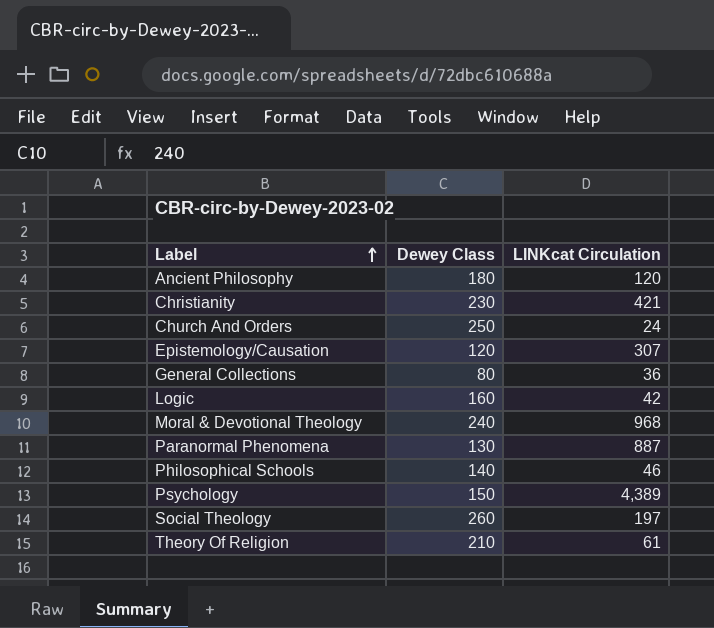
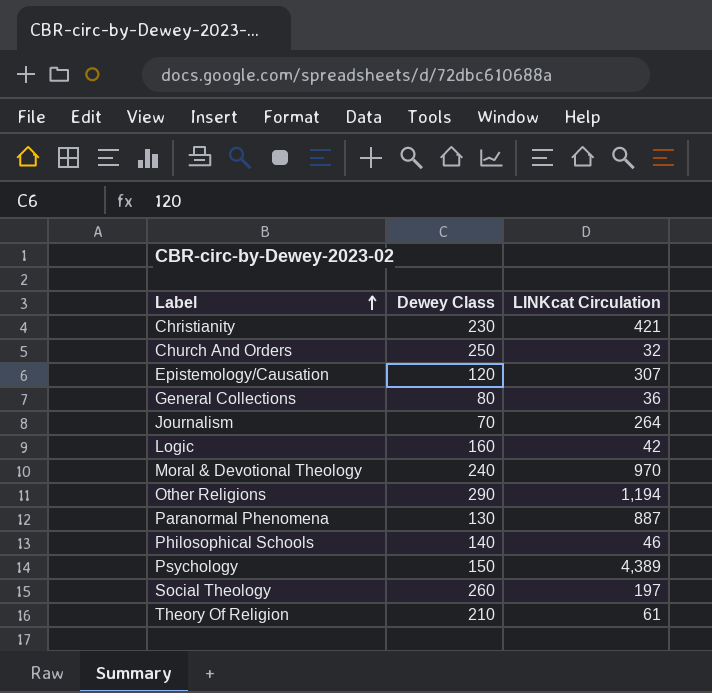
row Ancient Philosophy: 180 | 120 -> none
Church And Orders | LINKcat Circulation: 24 -> 32
row Journalism: none -> 70 | 264
Moral & Devotional Theology | LINKcat Circulation: 968 -> 970
row Other Religions: none -> 290 | 1,194

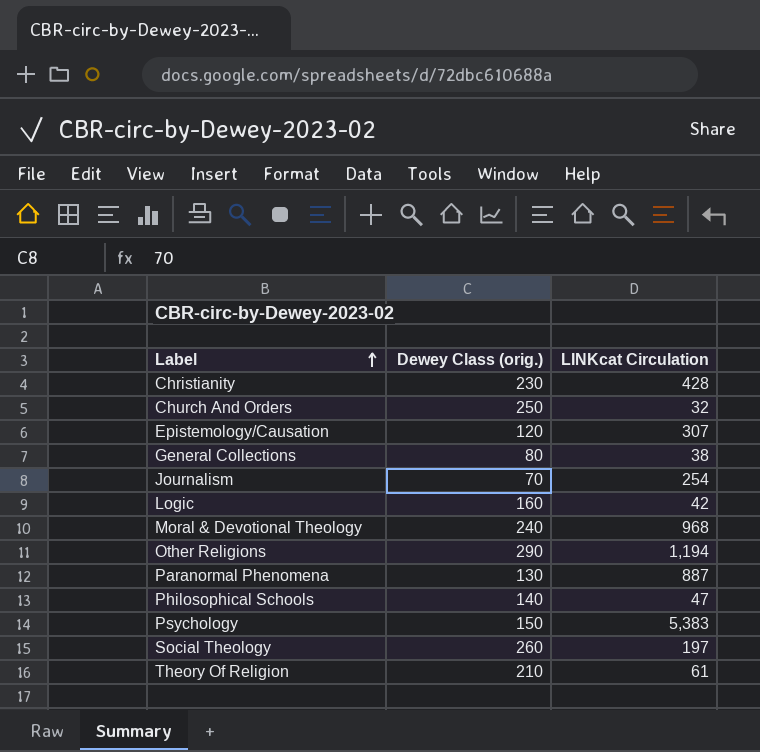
column name: Dewey Class -> Dewey Class (orig.)
Christianity | LINKcat Circulation: 421 -> 428
General Collections | LINKcat Circulation: 36 -> 38
Journalism | LINKcat Circulation: 264 -> 254
Moral & Devotional Theology | LINKcat Circulation: 970 -> 968
Philosophical Schools | LINKcat Circulation: 46 -> 47
Psychology | LINKcat Circulation: 4,389 -> 5,383

